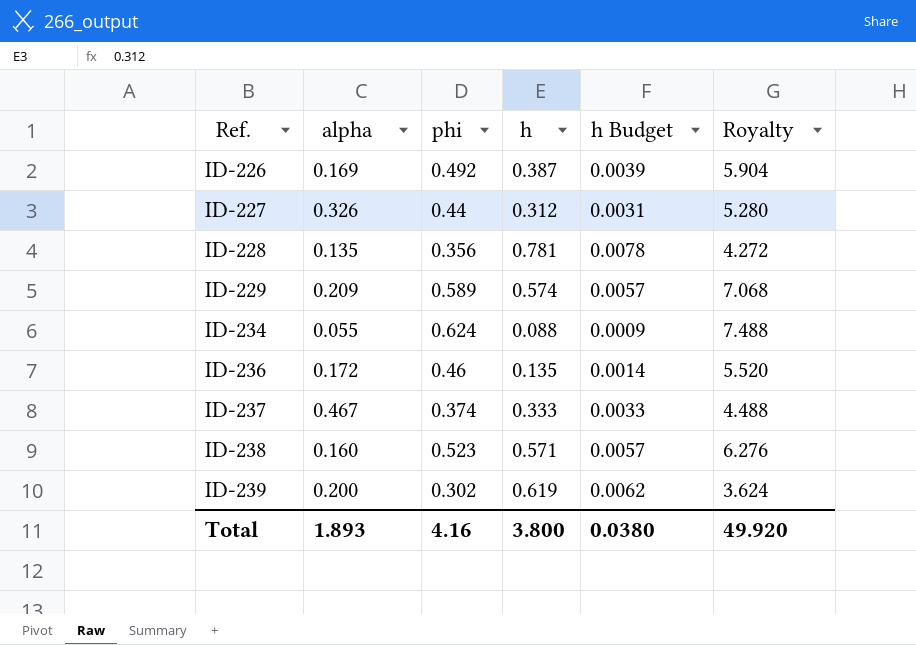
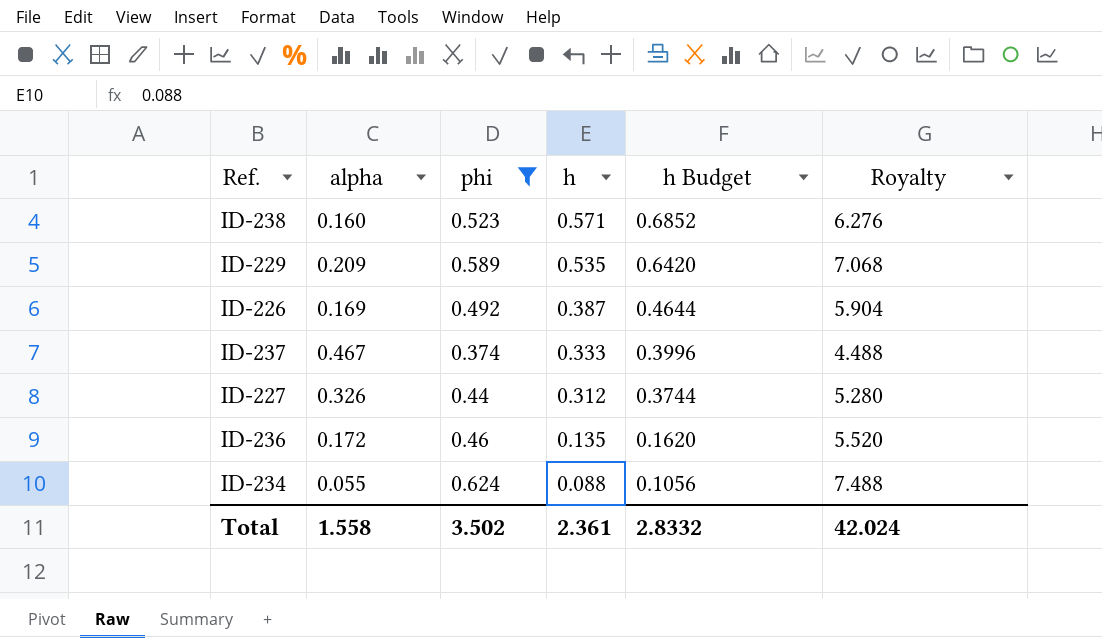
filter: none -> phi >= 0.374
row order: Ref. ascending -> h descending
column h Budget | formula: [h] * 0.01 -> [h] * 1.2
ID-229 | h: 0.574 -> 0.535
Total | alpha: 1.893 -> 1.558
Total | phi: 4.16 -> 3.502
Total | h: 3.800 -> 2.361
Total | h Budget: 0.0380 -> 2.8332
Total | Royalty: 49.920 -> 42.024

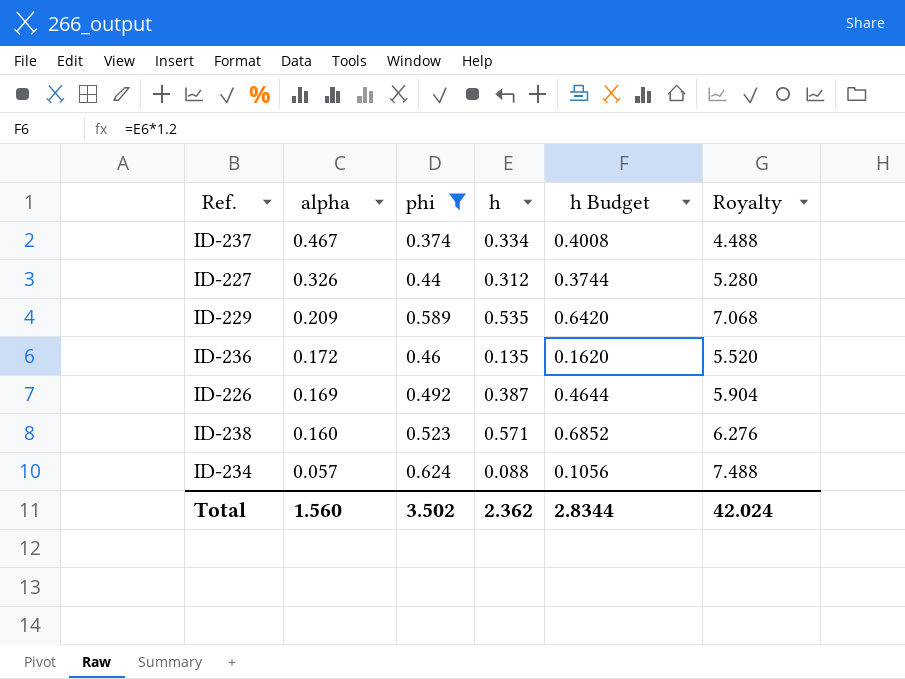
row order: h descending -> alpha descending
ID-237 | h: 0.333 -> 0.334
ID-237 | h Budget: 0.3996 -> 0.4008
ID-234 | alpha: 0.055 -> 0.057
Total | alpha: 1.558 -> 1.560
Total | h: 2.361 -> 2.362
Total | h Budget: 2.8332 -> 2.8344

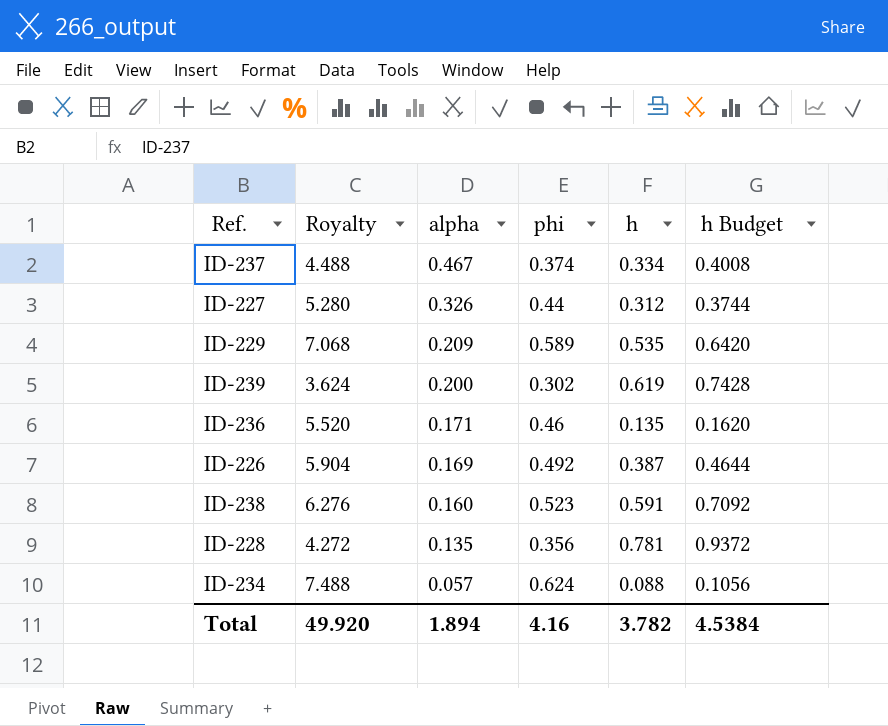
filter: phi >= 0.374 -> none
column Royalty | position: 6 -> 2
ID-236 | alpha: 0.172 -> 0.171
ID-238 | h: 0.571 -> 0.591
ID-238 | h Budget: 0.6852 -> 0.7092
Total | Royalty: 42.024 -> 49.920
Total | alpha: 1.560 -> 1.894
Total | phi: 3.502 -> 4.16
Total | h: 2.362 -> 3.782
Total | h Budget: 2.8344 -> 4.5384

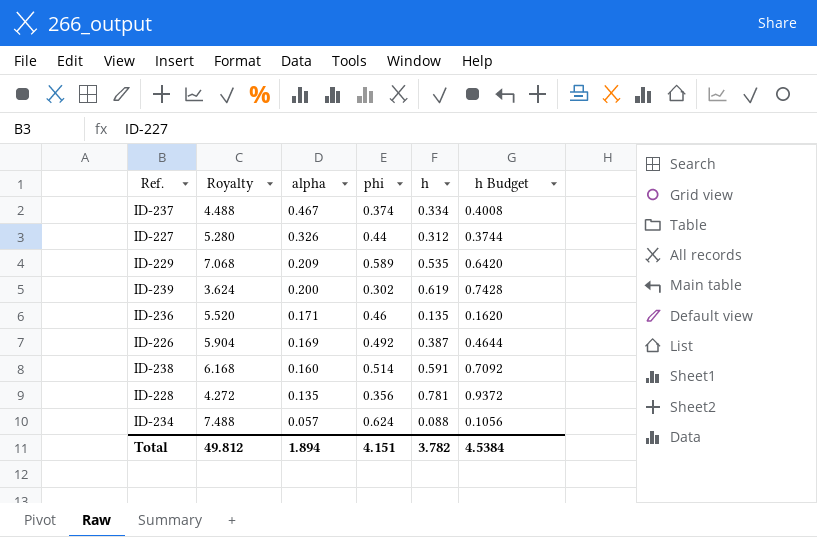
ID-238 | Royalty: 6.276 -> 6.168
ID-238 | phi: 0.523 -> 0.514
Total | Royalty: 49.920 -> 49.812
Total | phi: 4.16 -> 4.151

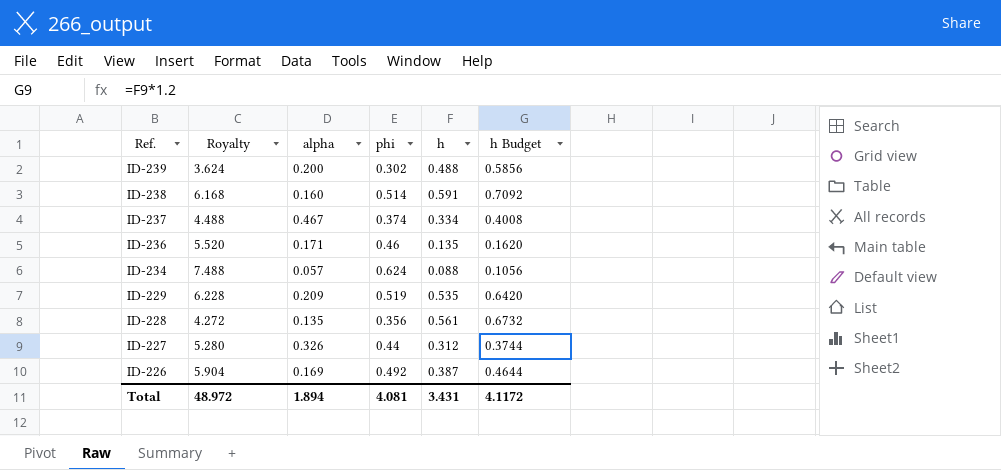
row order: alpha descending -> Ref. descending
ID-239 | h: 0.619 -> 0.488
ID-239 | h Budget: 0.7428 -> 0.5856
ID-229 | Royalty: 7.068 -> 6.228
ID-229 | phi: 0.589 -> 0.519
ID-228 | h: 0.781 -> 0.561
ID-228 | h Budget: 0.9372 -> 0.6732
Total | Royalty: 49.812 -> 48.972
Total | phi: 4.151 -> 4.081
Total | h: 3.782 -> 3.431
Total | h Budget: 4.5384 -> 4.1172

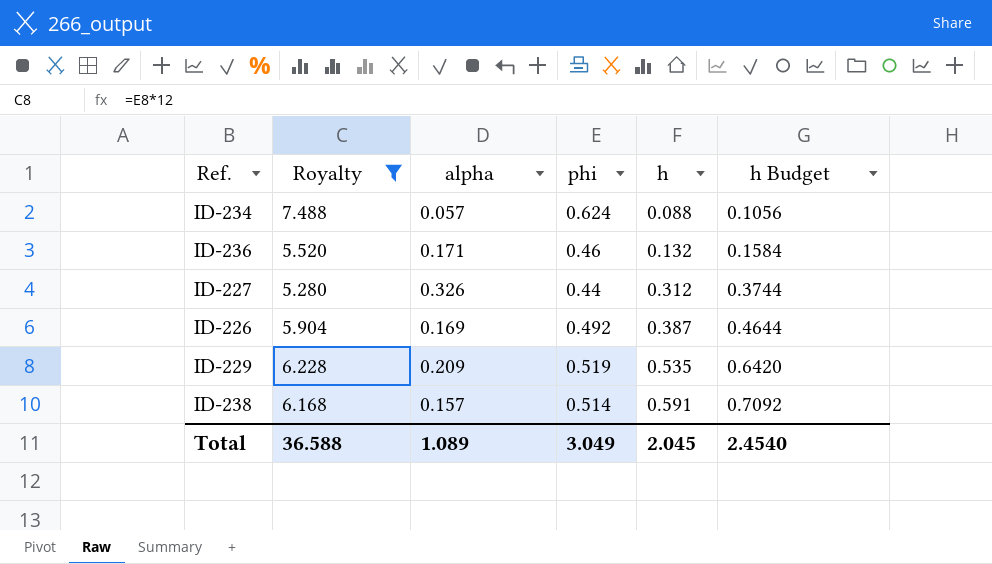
filter: none -> Royalty >= 5.280
row order: Ref. descending -> h ascending
ID-236 | h: 0.135 -> 0.132
ID-236 | h Budget: 0.1620 -> 0.1584
ID-238 | alpha: 0.160 -> 0.157
Total | Royalty: 48.972 -> 36.588
Total | alpha: 1.894 -> 1.089
Total | phi: 4.081 -> 3.049
Total | h: 3.431 -> 2.045
Total | h Budget: 4.1172 -> 2.4540

